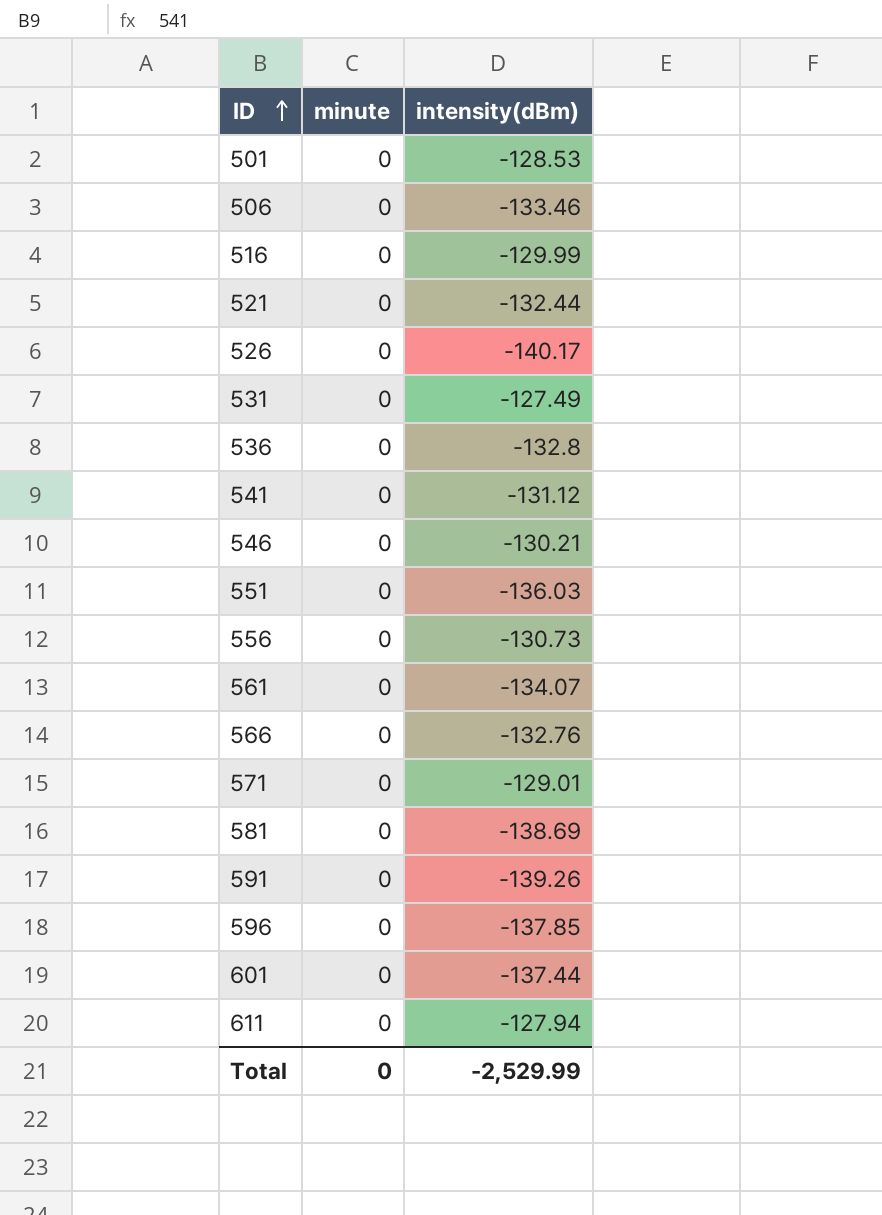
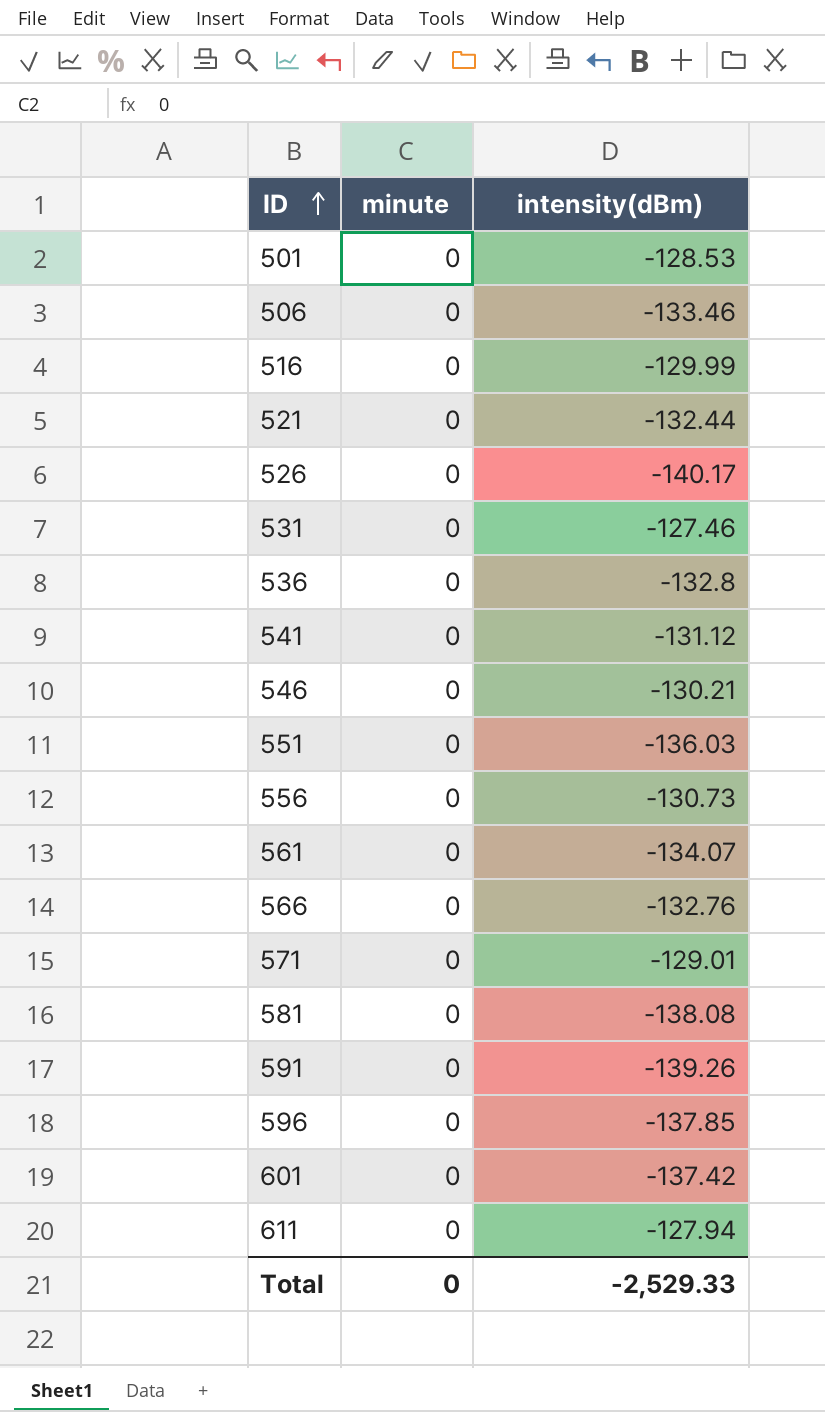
531 | intensity(dBm): -127.49 -> -127.46
581 | intensity(dBm): -138.69 -> -138.08
601 | intensity(dBm): -137.44 -> -137.42
Total | intensity(dBm): -2,529.99 -> -2,529.33

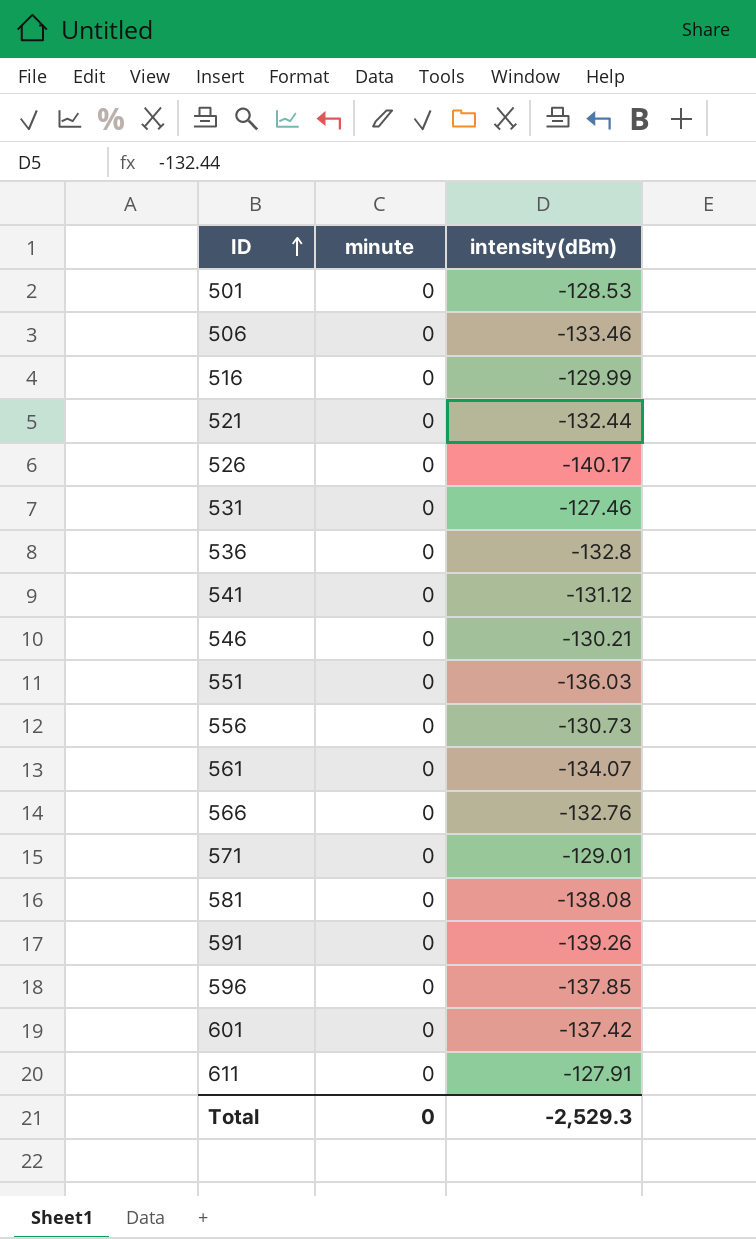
611 | intensity(dBm): -127.94 -> -127.91
Total | intensity(dBm): -2,529.33 -> -2,529.3

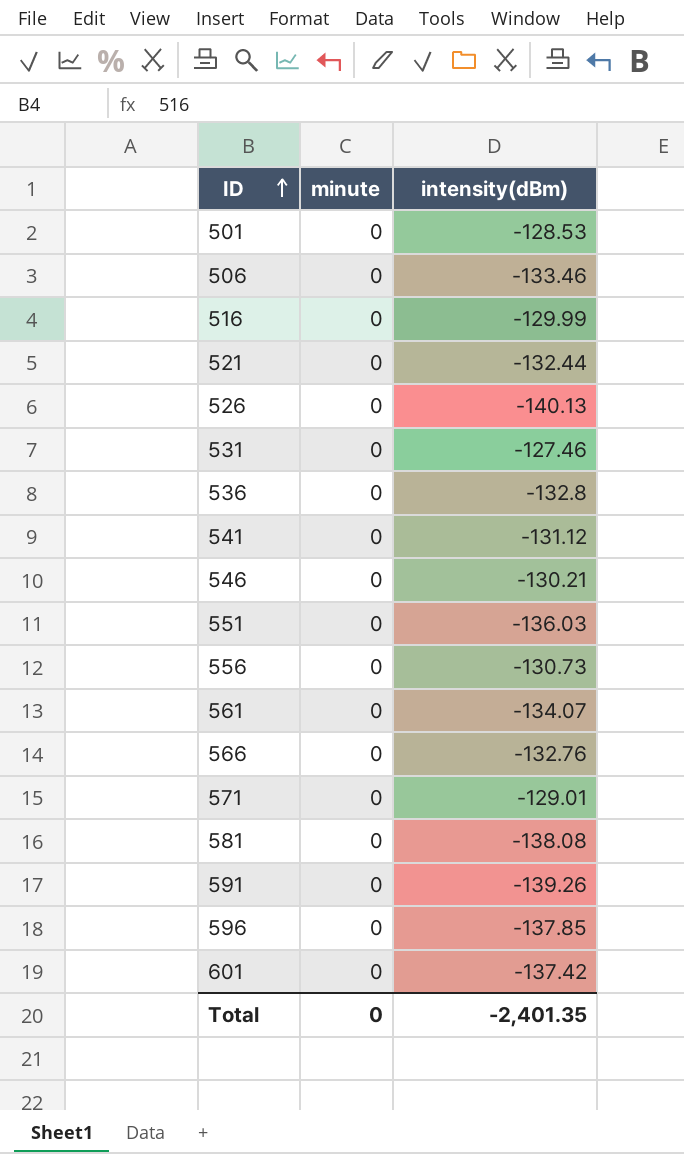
row 611: 0 | -127.91 -> none
526 | intensity(dBm): -140.17 -> -140.13
Total | intensity(dBm): -2,529.3 -> -2,401.35

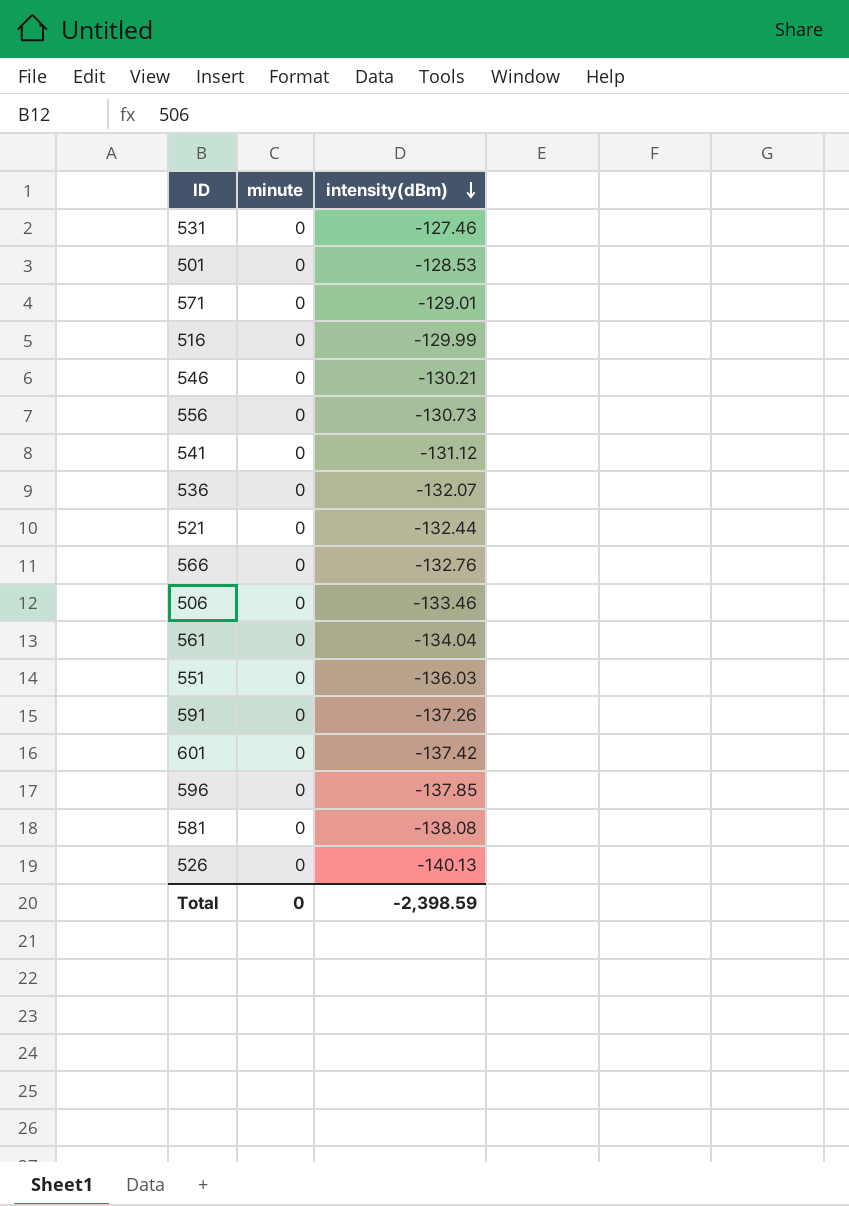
row order: ID ascending -> intensity(dBm) descending
536 | intensity(dBm): -132.8 -> -132.07
561 | intensity(dBm): -134.07 -> -134.04
591 | intensity(dBm): -139.26 -> -137.26
Total | intensity(dBm): -2,401.35 -> -2,398.59

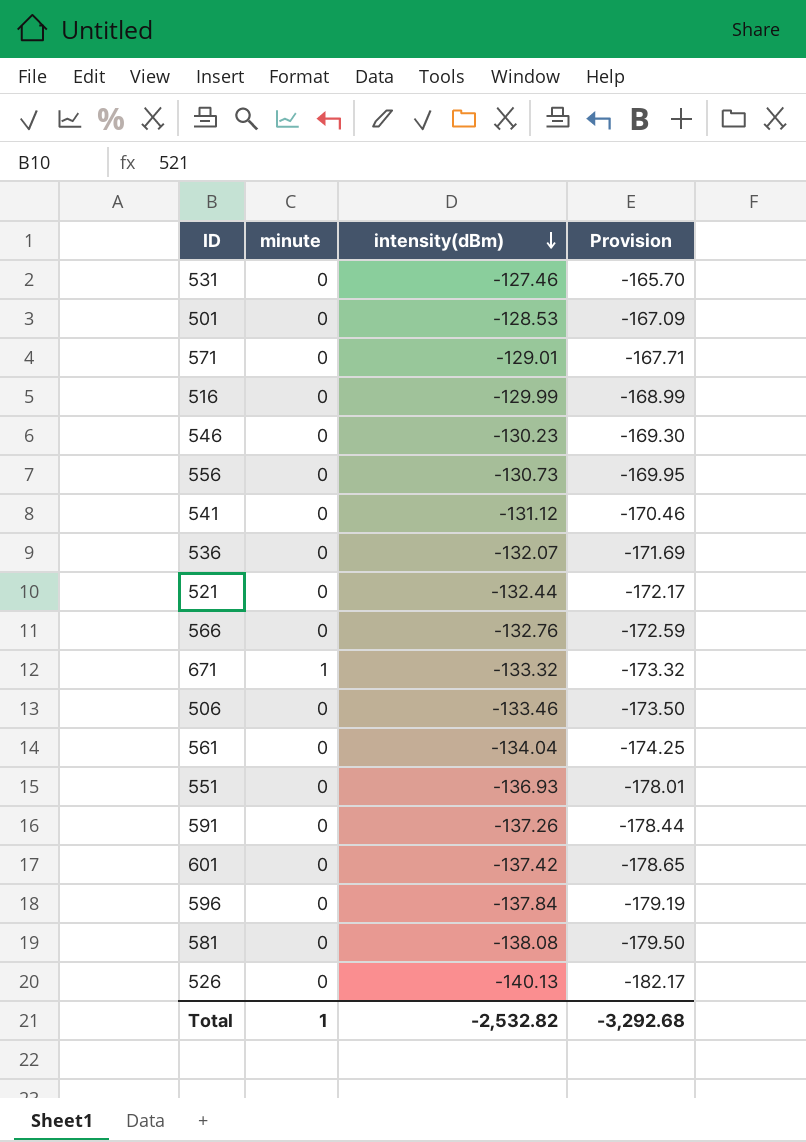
column Provision | formula: none -> [intensity(dBm)] * 1.3
546 | intensity(dBm): -130.21 -> -130.23
row 671: none -> 1 | -133.32 | -173.32
551 | intensity(dBm): -136.03 -> -136.93
596 | intensity(dBm): -137.85 -> -137.84
Total | minute: 0 -> 1
Total | intensity(dBm): -2,398.59 -> -2,532.82

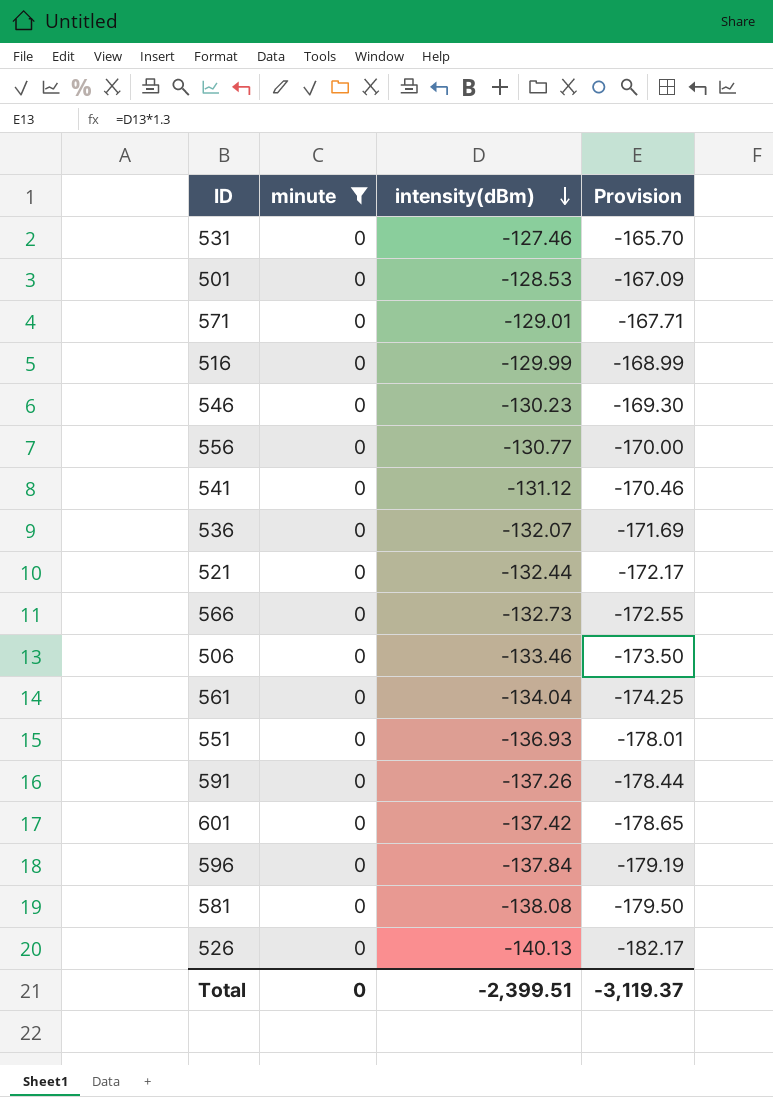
filter: none -> minute = 0
556 | intensity(dBm): -130.73 -> -130.77
556 | Provision: -169.95 -> -170.00
566 | intensity(dBm): -132.76 -> -132.73
566 | Provision: -172.59 -> -172.55
Total | minute: 1 -> 0
Total | intensity(dBm): -2,532.82 -> -2,399.51
Total | Provision: -3,292.68 -> -3,119.37

